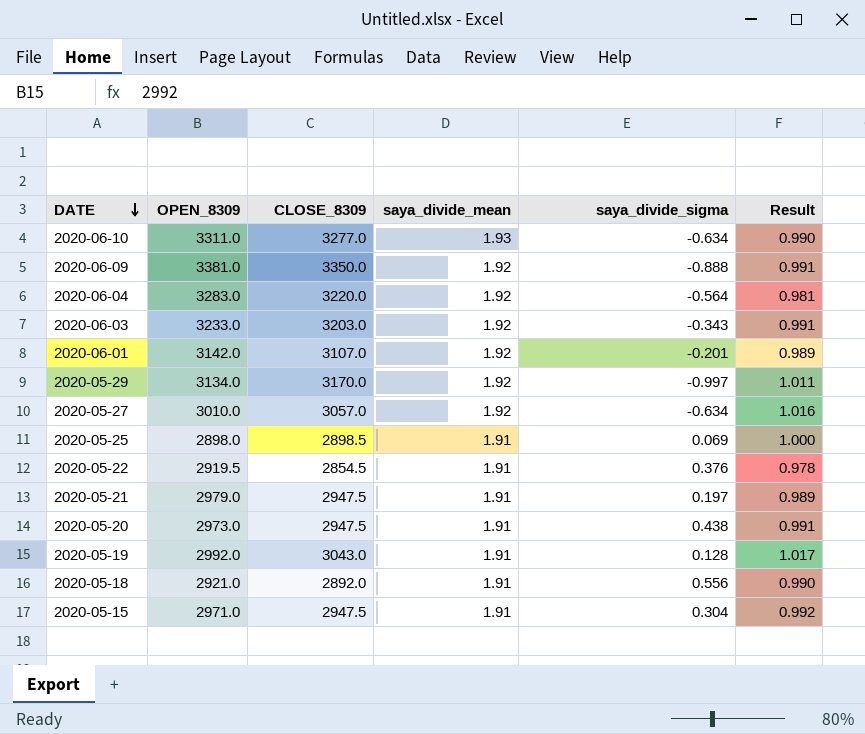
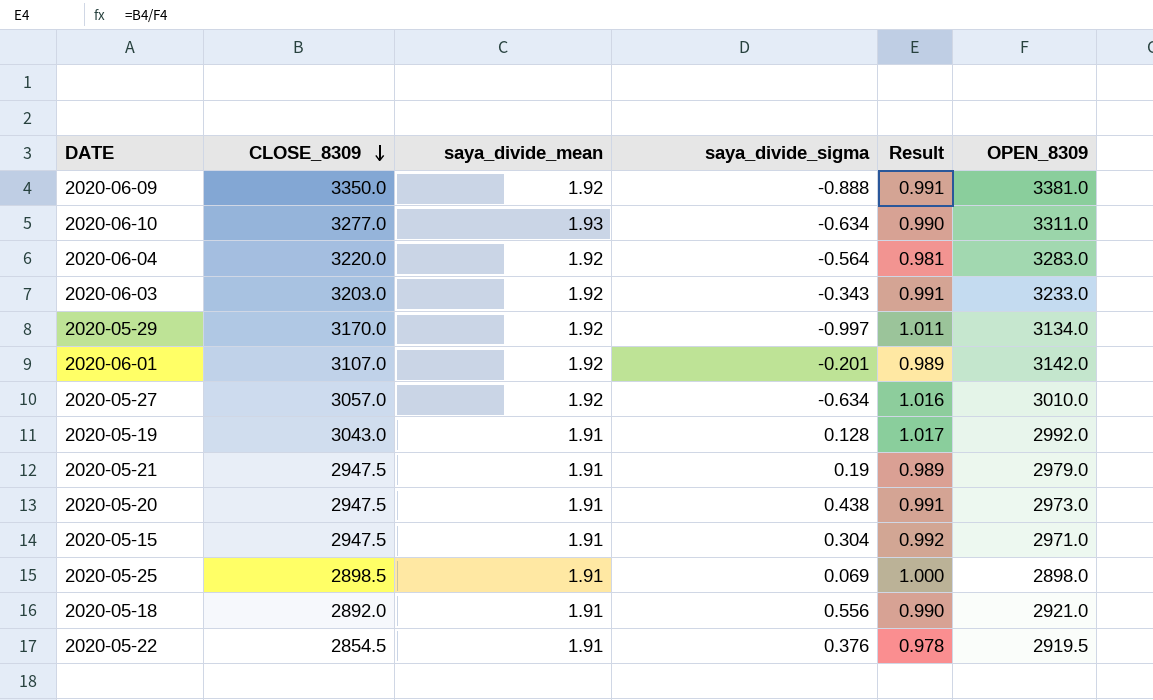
row order: DATE descending -> CLOSE_8309 descending
column OPEN_8309 | position: 2 -> 6
2020-05-21 | saya_divide_sigma: 0.197 -> 0.19

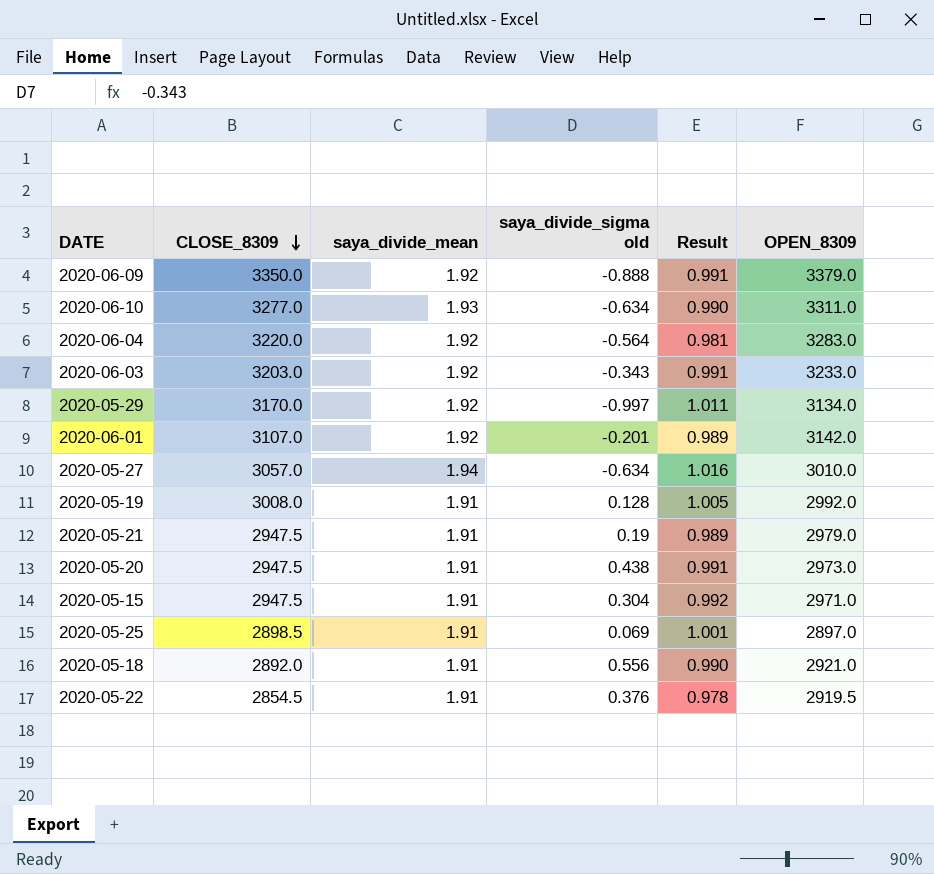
column name: saya_divide_sigma -> saya_divide_sigma old
2020-06-09 | OPEN_8309: 3381.0 -> 3379.0
2020-05-27 | saya_divide_mean: 1.92 -> 1.94
2020-05-19 | CLOSE_8309: 3043.0 -> 3008.0
2020-05-19 | Result: 1.017 -> 1.005
2020-05-25 | Result: 1.000 -> 1.001
2020-05-25 | OPEN_8309: 2898.0 -> 2897.0

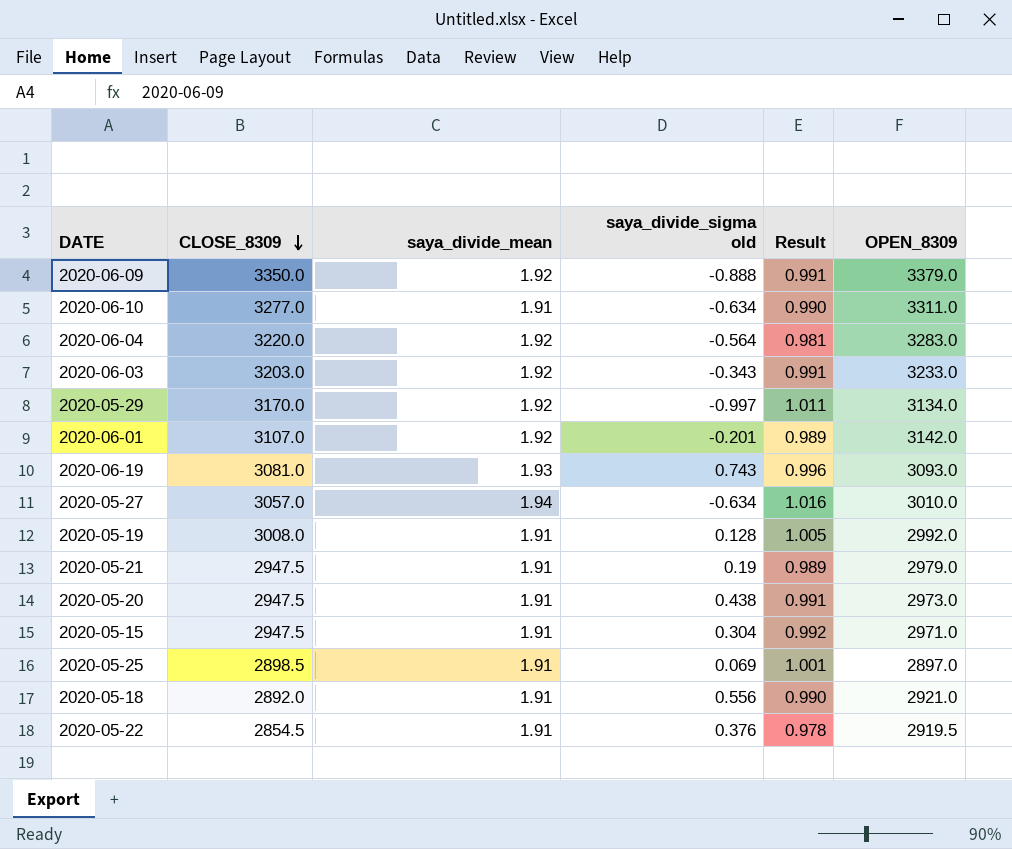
2020-06-10 | saya_divide_mean: 1.93 -> 1.91
row 2020-06-19: none -> 3081.0 | 1.93 | 0.743 | 0.996 | 3093.0

